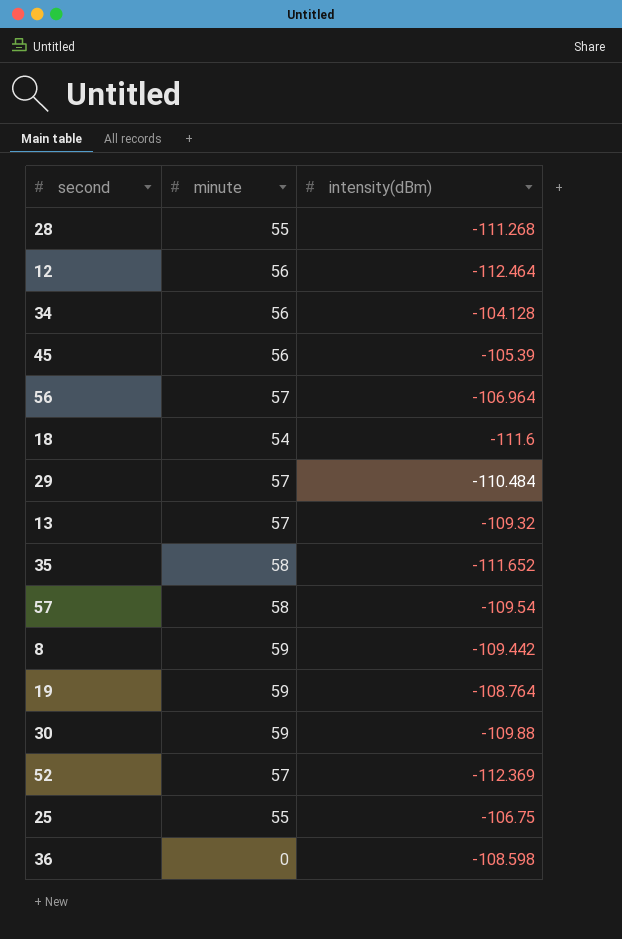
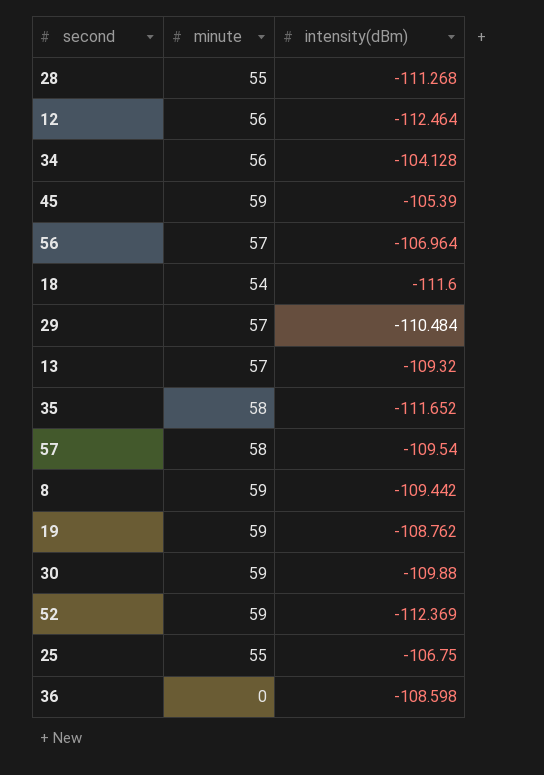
45 | minute: 56 -> 59
19 | intensity(dBm): -108.764 -> -108.762
52 | minute: 57 -> 59

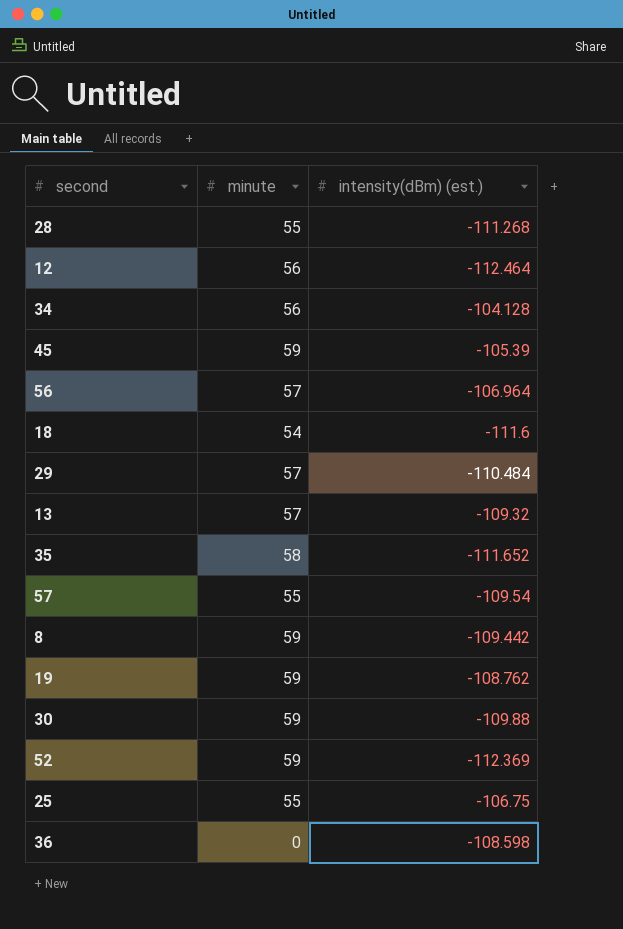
column name: intensity(dBm) -> intensity(dBm) (est.)
57 | minute: 58 -> 55

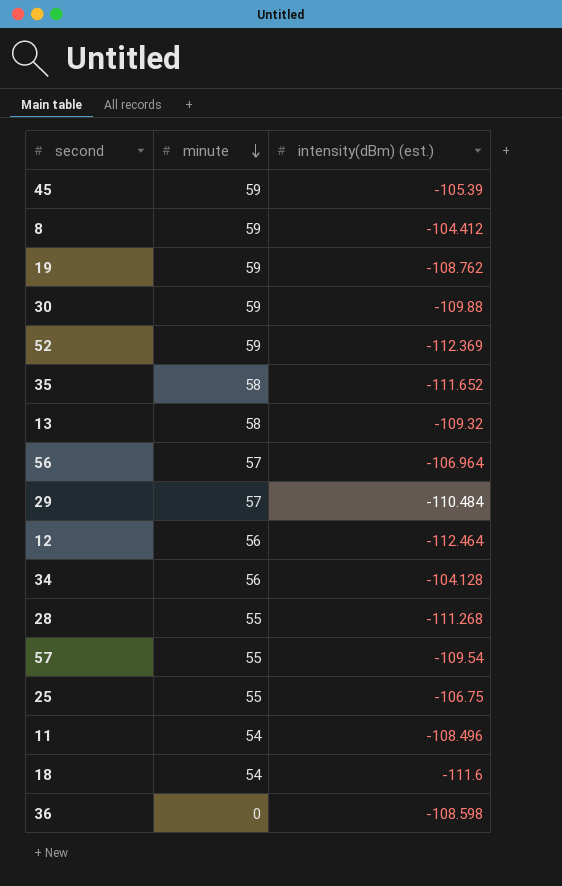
row order: none -> minute descending
8 | intensity(dBm) (est.): -109.442 -> -104.412
13 | minute: 57 -> 58
row 11: none -> 54 | -108.496

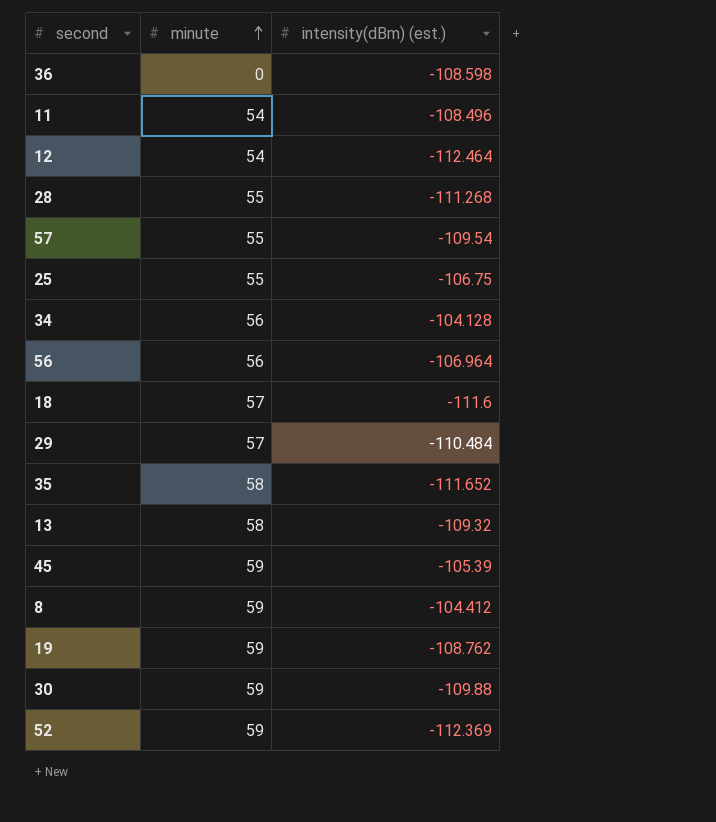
row order: minute descending -> minute ascending
12 | minute: 56 -> 54
56 | minute: 57 -> 56
18 | minute: 54 -> 57

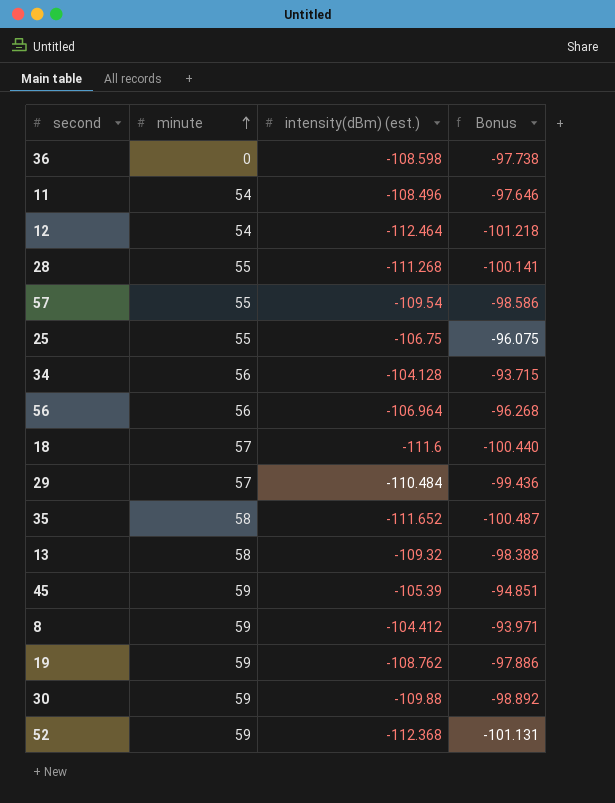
column Bonus | formula: none -> [intensity(dBm) (est.)] * 0.9
52 | intensity(dBm) (est.): -112.369 -> -112.368

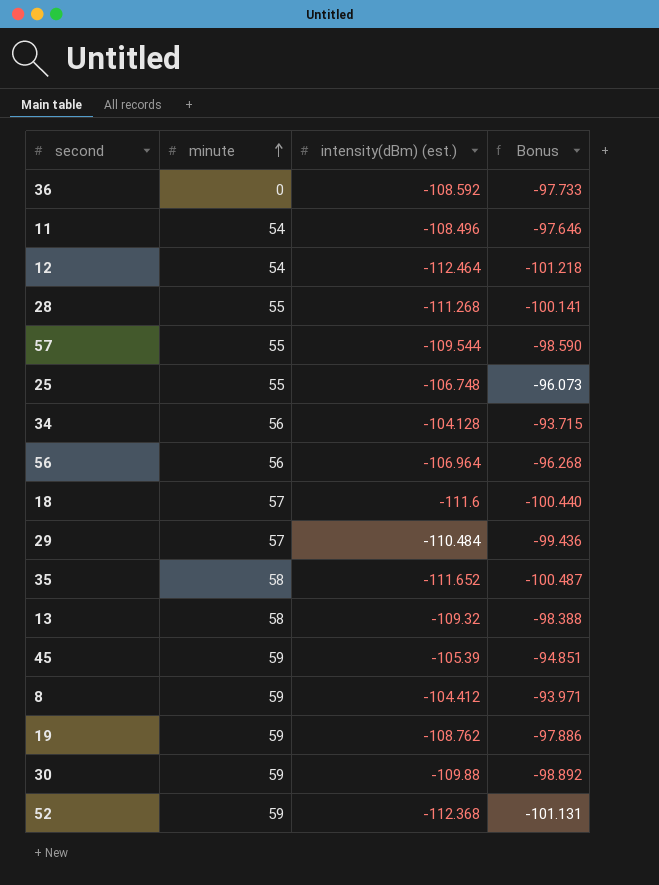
36 | intensity(dBm) (est.): -108.598 -> -108.592
36 | Bonus: -97.738 -> -97.733
57 | intensity(dBm) (est.): -109.54 -> -109.544
57 | Bonus: -98.586 -> -98.590
25 | intensity(dBm) (est.): -106.75 -> -106.748
25 | Bonus: -96.075 -> -96.073

